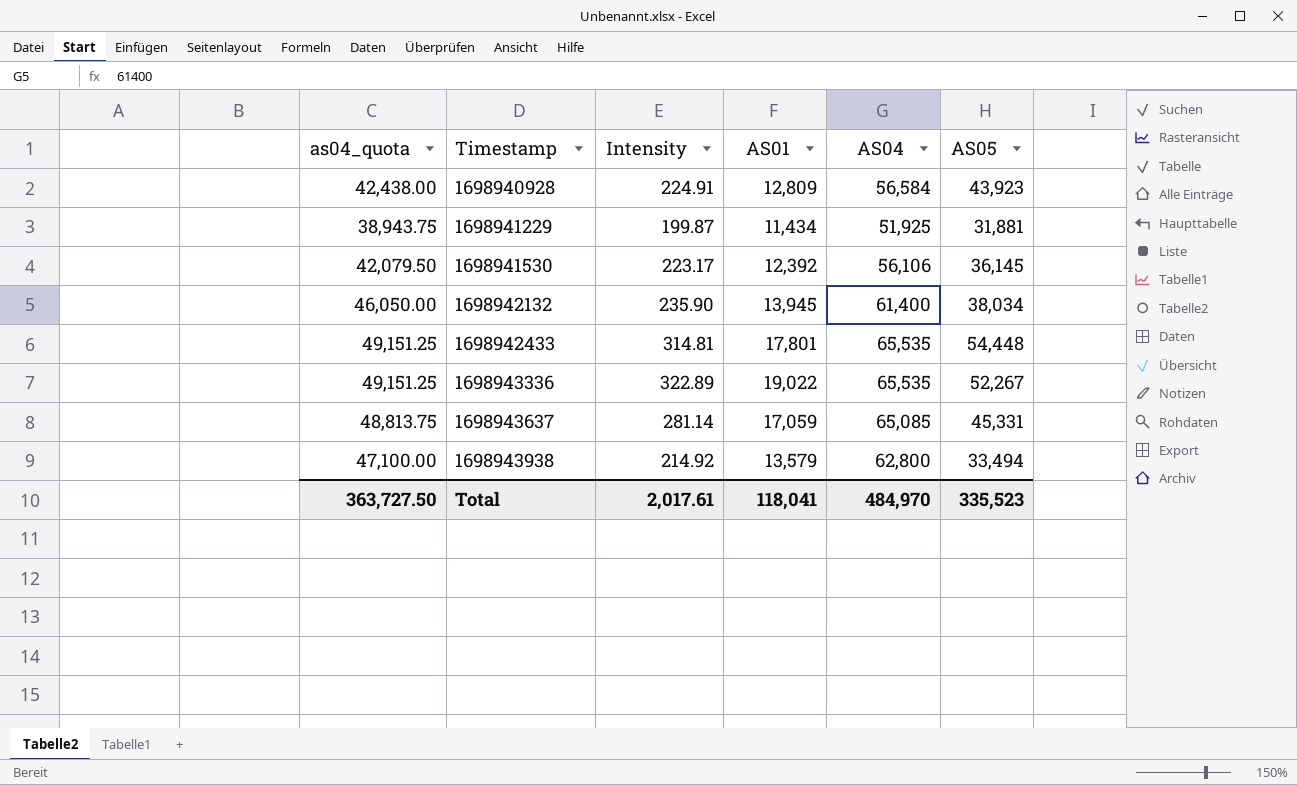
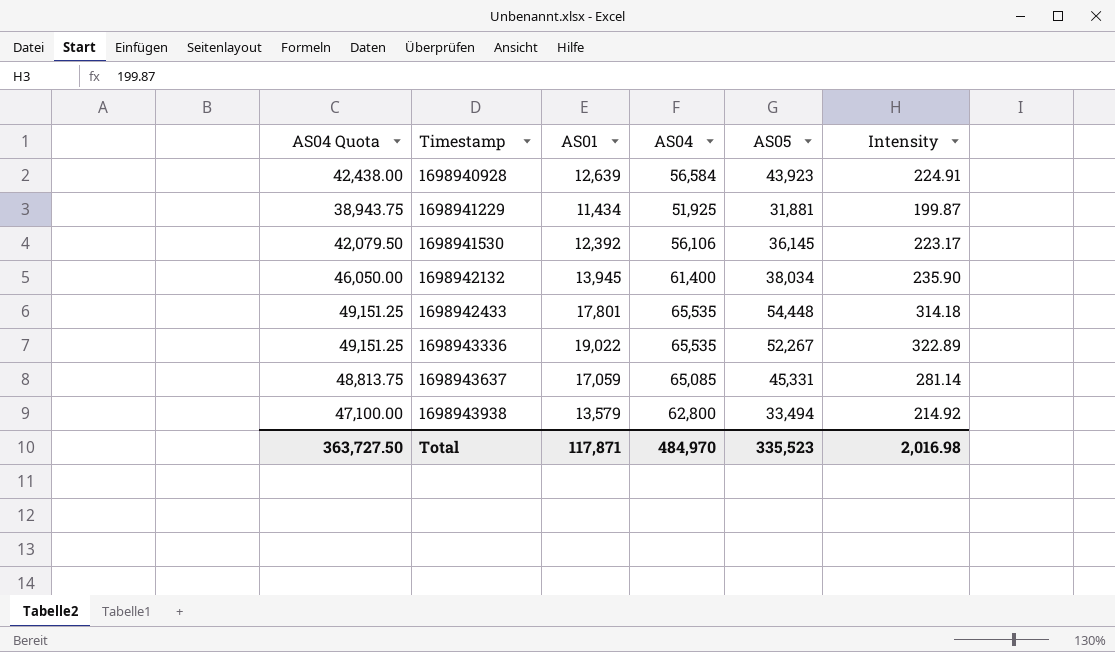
column name: as04_quota -> AS04 Quota
column Intensity | position: 3 -> 6
1698940928 | AS01: 12,809 -> 12,639
1698942433 | Intensity: 314.81 -> 314.18
Total | AS01: 118,041 -> 117,871
Total | Intensity: 2,017.61 -> 2,016.98

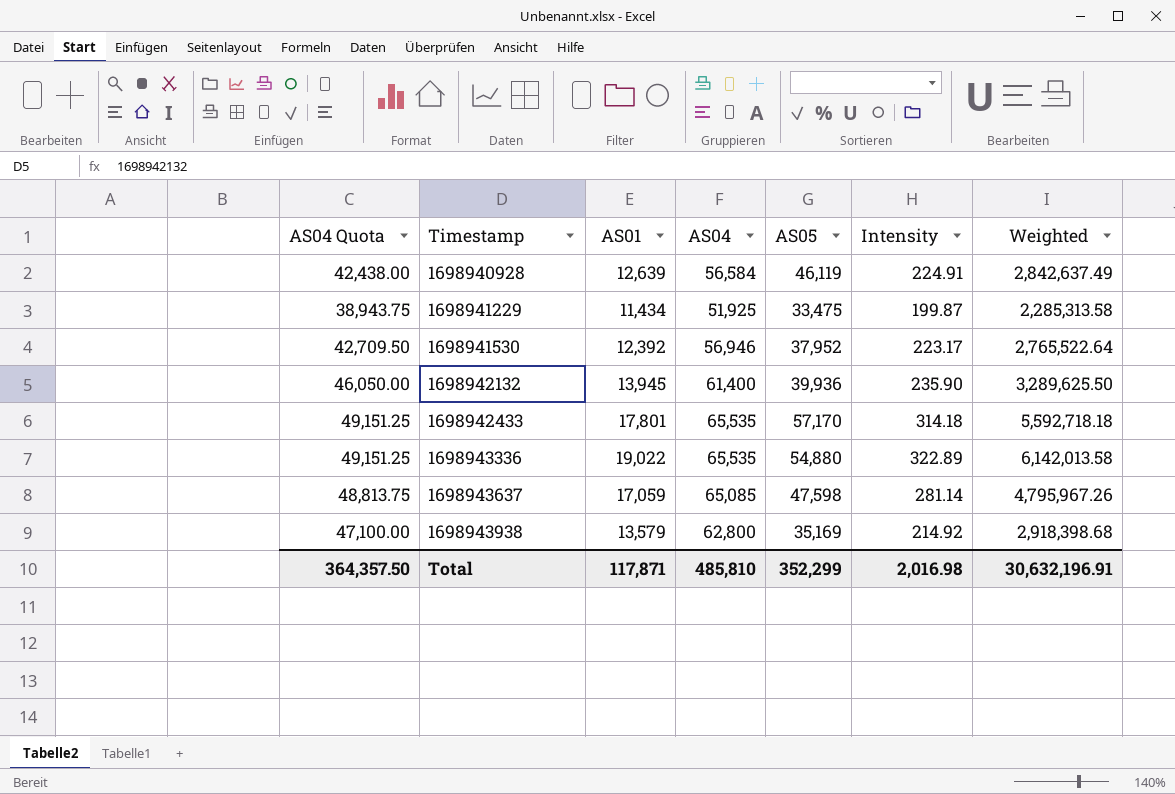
column Weighted | formula: none -> [AS01] * [Intensity]
1698940928 | AS05: 43,923 -> 46,119
1698941229 | AS05: 31,881 -> 33,475
1698941530 | AS04 Quota: 42,079.50 -> 42,709.50
1698941530 | AS04: 56,106 -> 56,946
1698941530 | AS05: 36,145 -> 37,952
1698942132 | AS05: 38,034 -> 39,936
1698942433 | AS05: 54,448 -> 57,170
1698943336 | AS05: 52,267 -> 54,880
1698943637 | AS05: 45,331 -> 47,598
1698943938 | AS05: 33,494 -> 35,169
Total | AS04 Quota: 363,727.50 -> 364,357.50
Total | AS04: 484,970 -> 485,810
Total | AS05: 335,523 -> 352,299

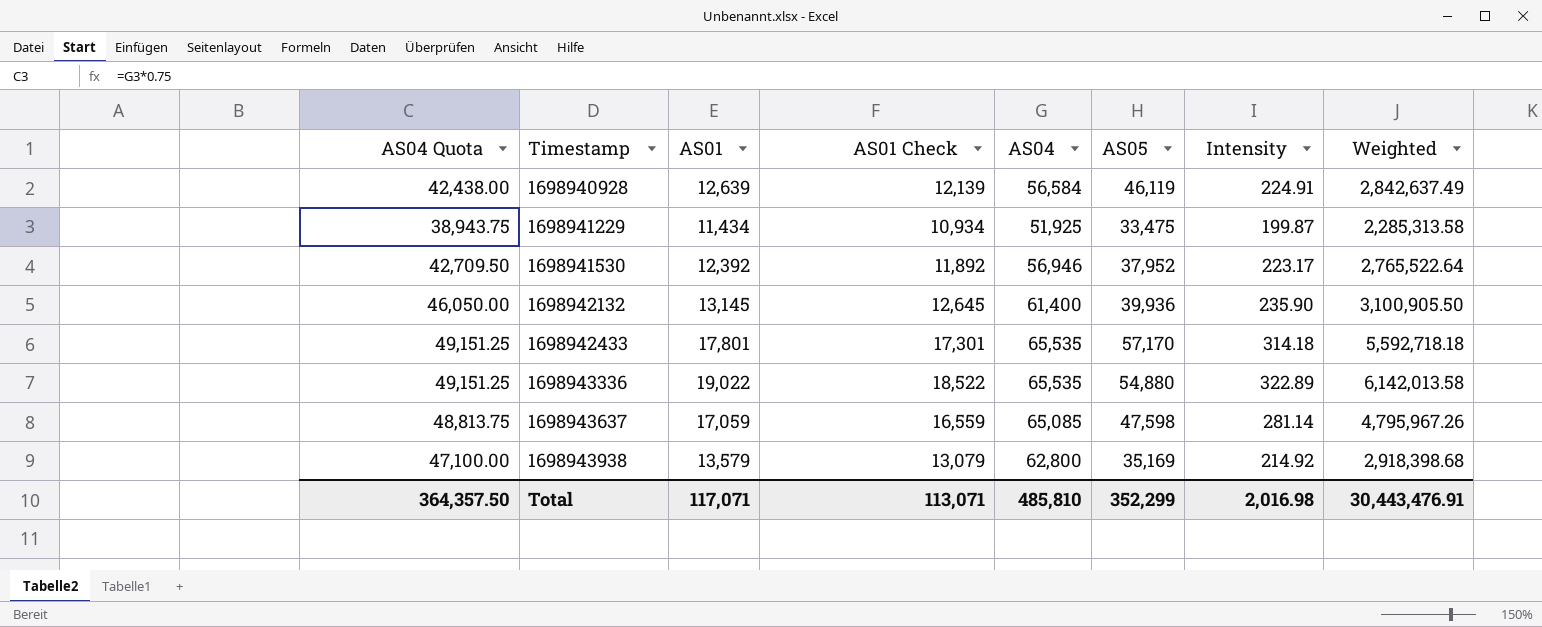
column AS01 Check | formula: none -> [AS01] - 500
1698942132 | AS01: 13,945 -> 13,145
1698942132 | Weighted: 3,289,625.50 -> 3,100,905.50
Total | AS01: 117,871 -> 117,071
Total | Weighted: 30,632,196.91 -> 30,443,476.91

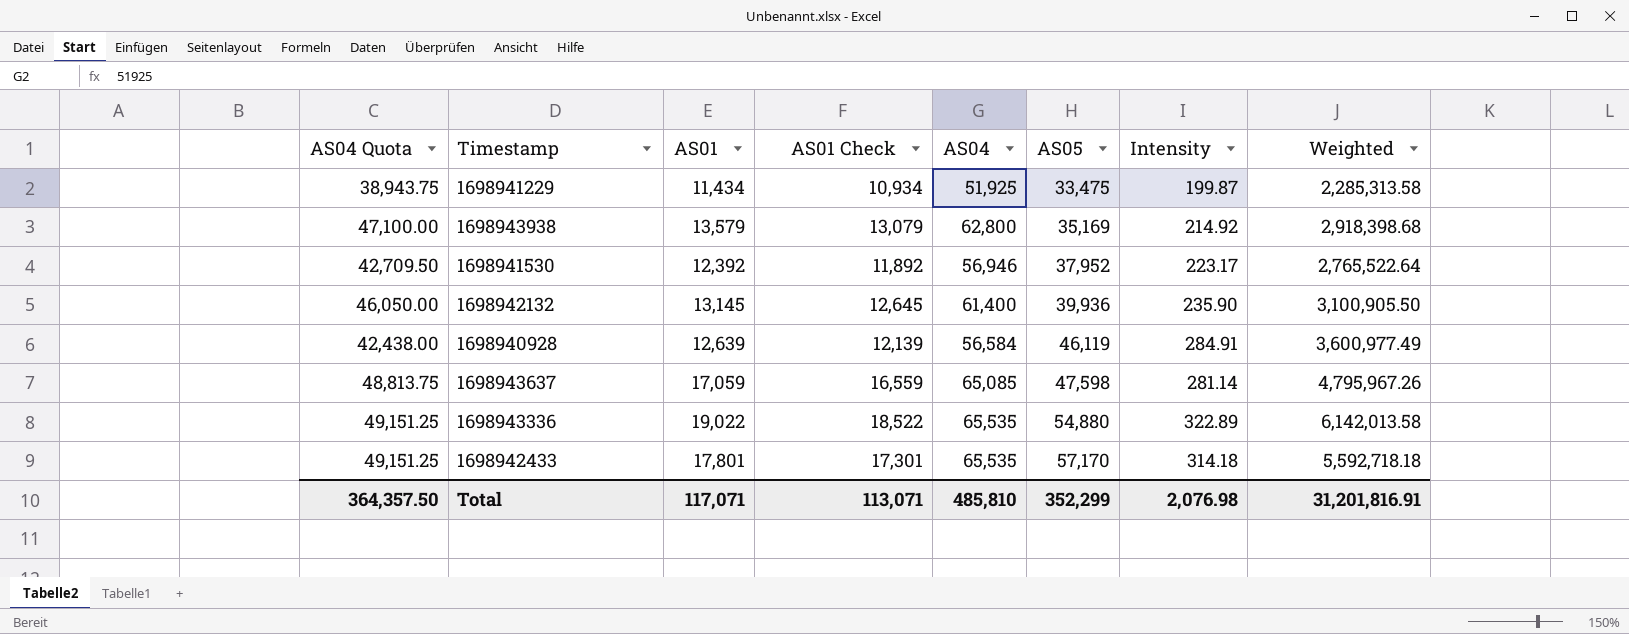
row order: Timestamp ascending -> AS05 ascending
1698940928 | Intensity: 224.91 -> 284.91
1698940928 | Weighted: 2,842,637.49 -> 3,600,977.49
Total | Intensity: 2,016.98 -> 2,076.98
Total | Weighted: 30,443,476.91 -> 31,201,816.91

